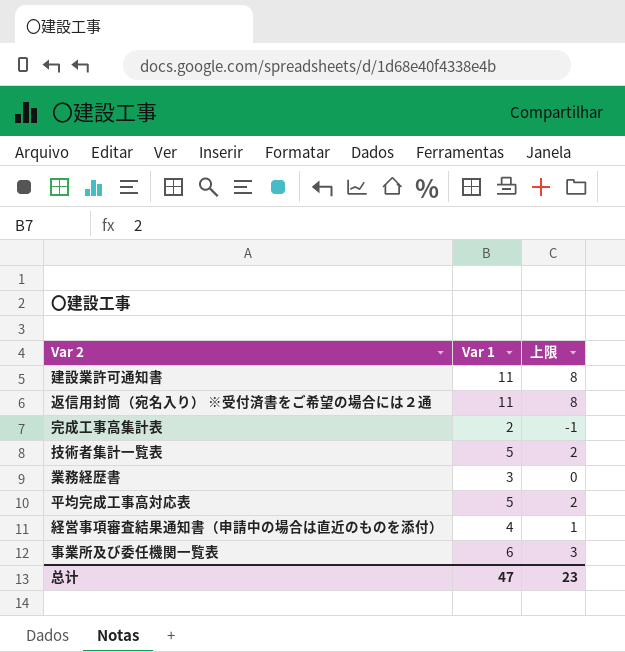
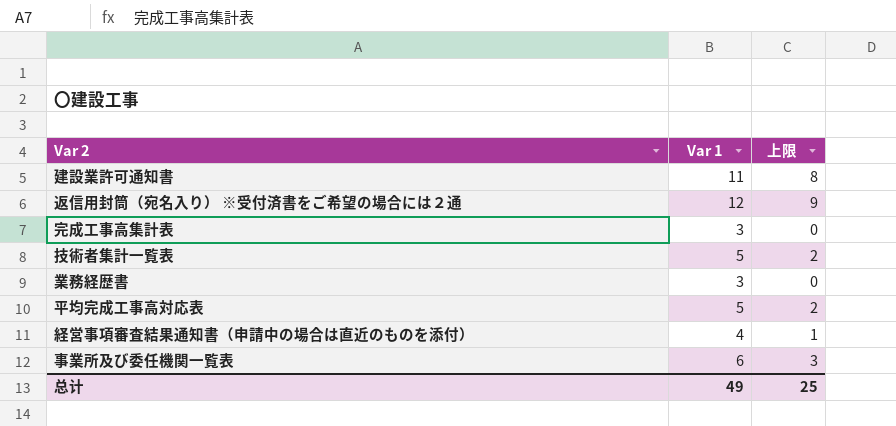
返信用封筒（宛名入り） ※受付済書をご希望の場合には２通 | Var 1: 11 -> 12
返信用封筒（宛名入り） ※受付済書をご希望の場合には２通 | 上限: 8 -> 9
完成工事高集計表 | Var 1: 2 -> 3
完成工事高集計表 | 上限: -1 -> 0
总计 | Var 1: 47 -> 49
总计 | 上限: 23 -> 25

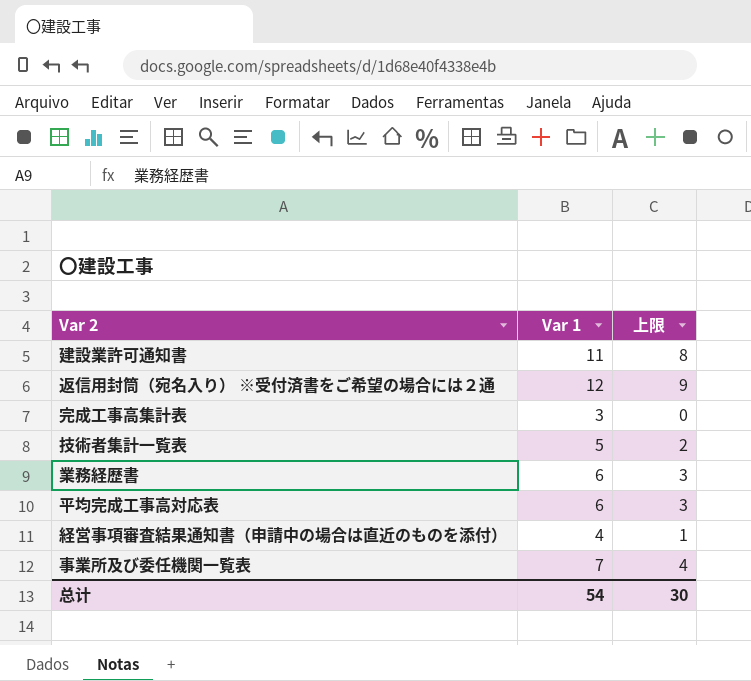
業務経歴書 | Var 1: 3 -> 6
業務経歴書 | 上限: 0 -> 3
平均完成工事高対応表 | Var 1: 5 -> 6
平均完成工事高対応表 | 上限: 2 -> 3
事業所及び委任機関一覧表 | Var 1: 6 -> 7
事業所及び委任機関一覧表 | 上限: 3 -> 4
总计 | Var 1: 49 -> 54
总计 | 上限: 25 -> 30

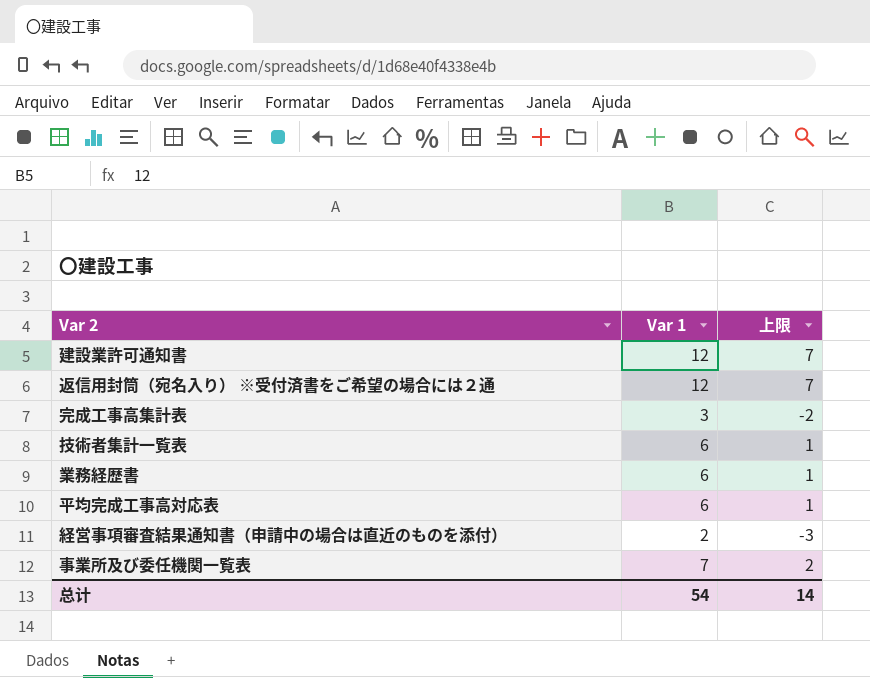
column 上限 | formula: [Var 1] - 3 -> [Var 1] - 5
建設業許可通知書 | Var 1: 11 -> 12
技術者集計一覧表 | Var 1: 5 -> 6
経営事項審査結果通知書（申請中の場合は直近のものを添付） | Var 1: 4 -> 2
总计 | 上限: 30 -> 14

